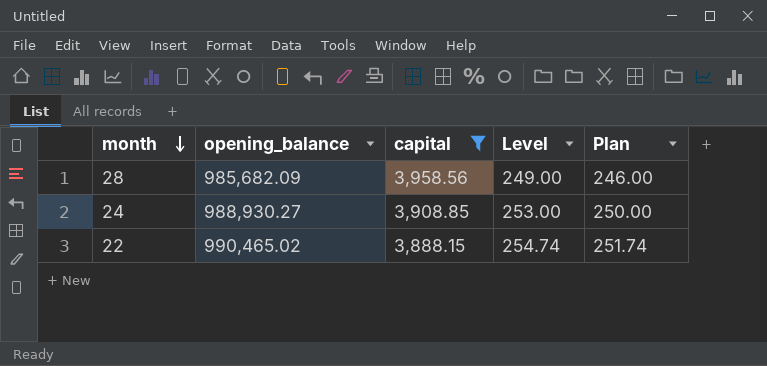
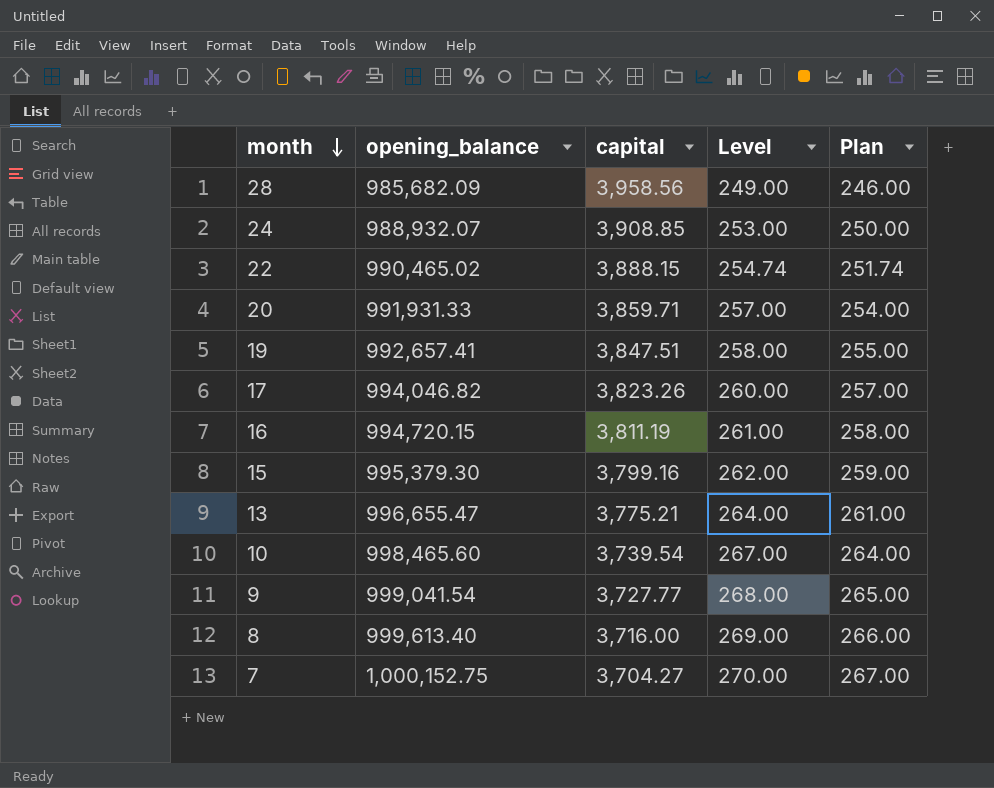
filter: capital >= 3,888.15 -> none
24 | opening_balance: 988,930.27 -> 988,932.07

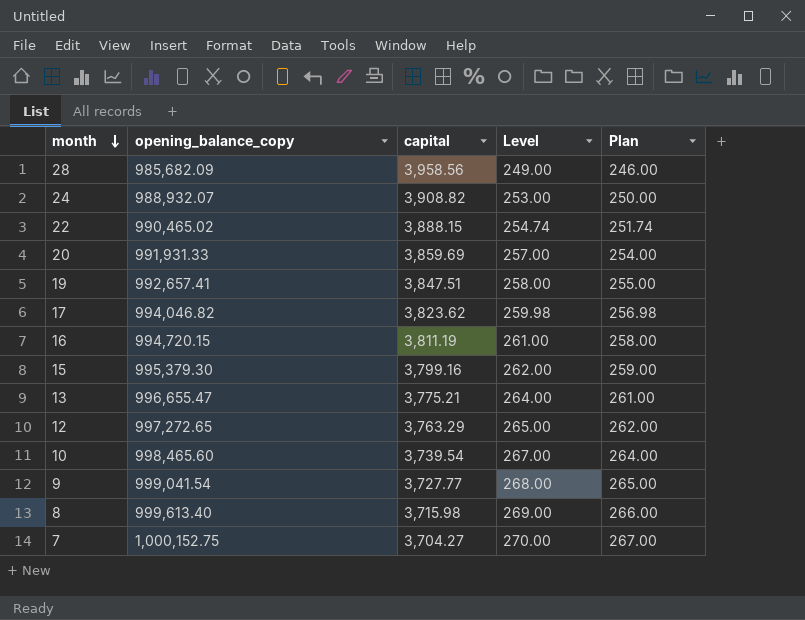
column name: opening_balance -> opening_balance_copy
24 | capital: 3,908.85 -> 3,908.82
20 | capital: 3,859.71 -> 3,859.69
17 | capital: 3,823.26 -> 3,823.62
17 | Level: 260.00 -> 259.98
17 | Plan: 257.00 -> 256.98
row 12: none -> 997,272.65 | 3,763.29 | 265.00 | 262.00
8 | capital: 3,716.00 -> 3,715.98

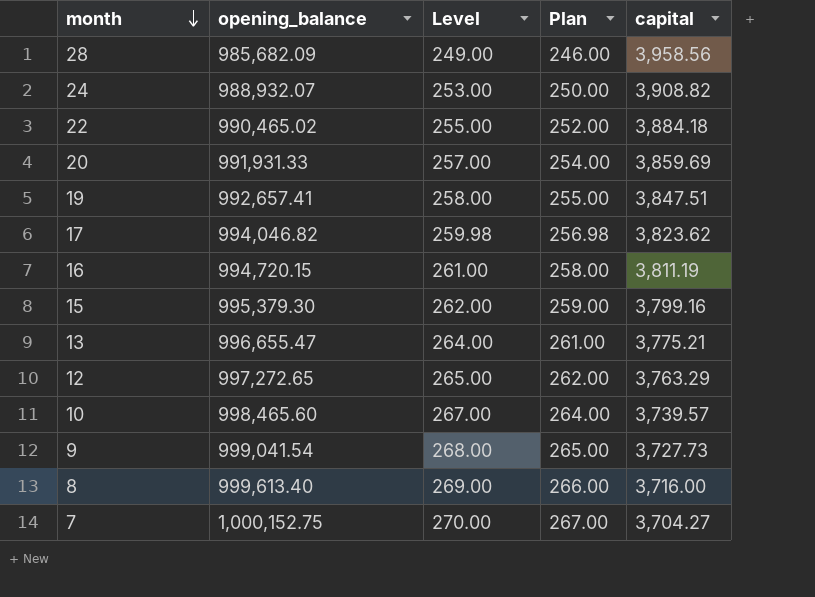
column name: opening_balance_copy -> opening_balance
column capital | position: 3 -> 5
22 | Level: 254.74 -> 255.00
22 | Plan: 251.74 -> 252.00
22 | capital: 3,888.15 -> 3,884.18
10 | capital: 3,739.54 -> 3,739.57
9 | capital: 3,727.77 -> 3,727.73
8 | capital: 3,715.98 -> 3,716.00

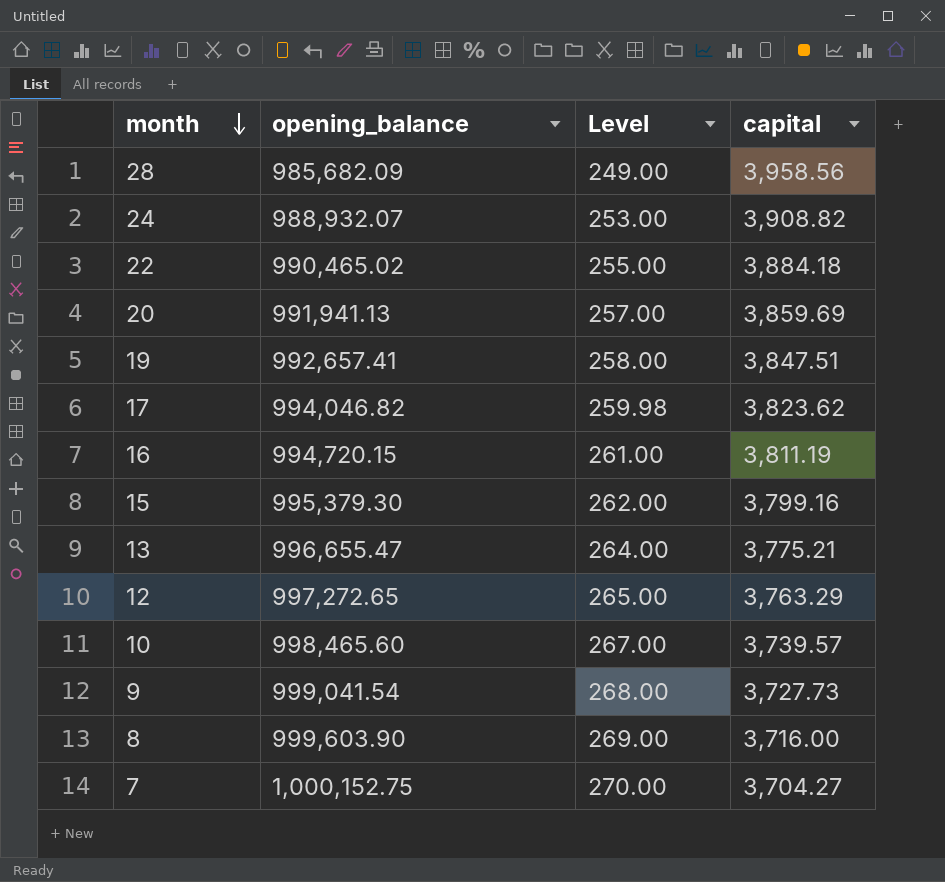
column Plan | formula: [Level] - 3 -> none
20 | opening_balance: 991,931.33 -> 991,941.13
8 | opening_balance: 999,613.40 -> 999,603.90

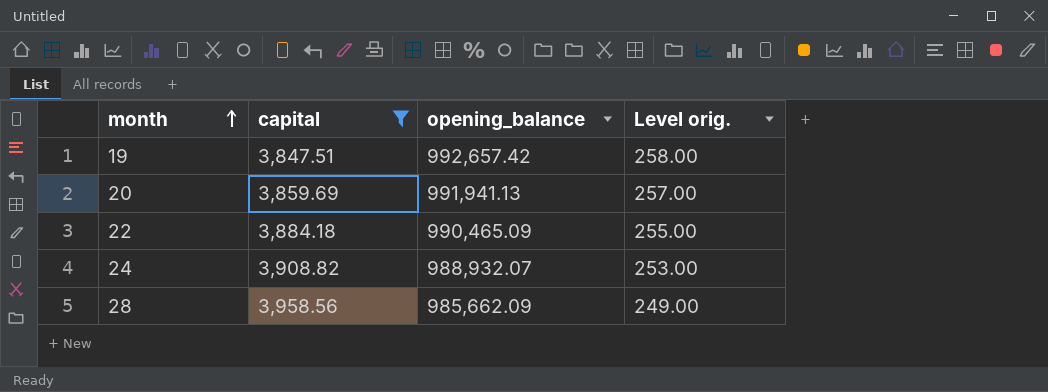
filter: none -> capital >= 3,847.51
row order: month descending -> month ascending
column capital | position: 4 -> 2
column name: Level -> Level orig.
19 | opening_balance: 992,657.41 -> 992,657.42
22 | opening_balance: 990,465.02 -> 990,465.09
28 | opening_balance: 985,682.09 -> 985,662.09

